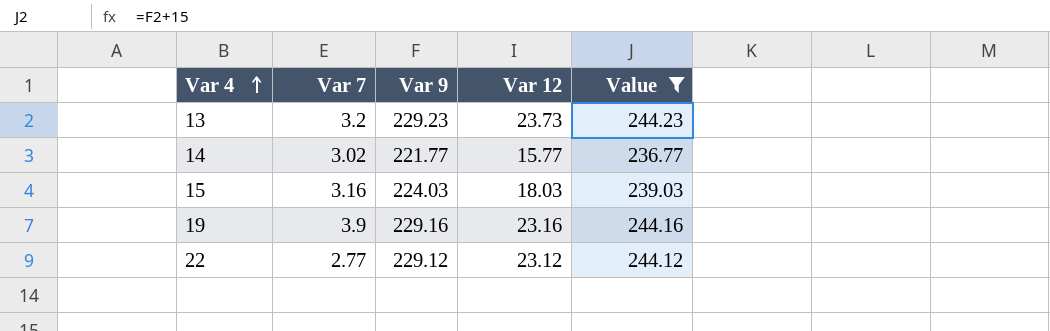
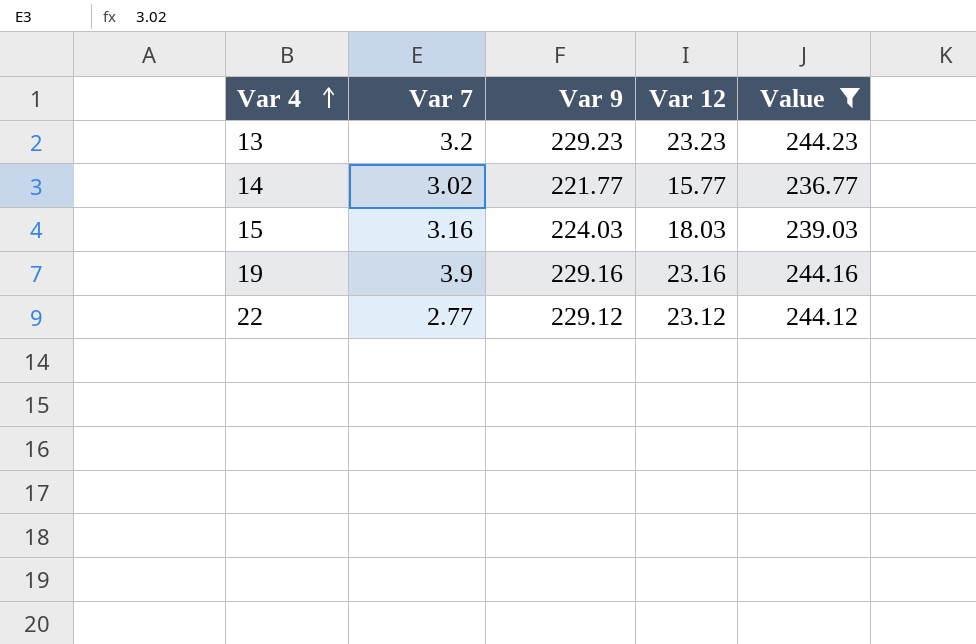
13 | Var 12: 23.73 -> 23.23

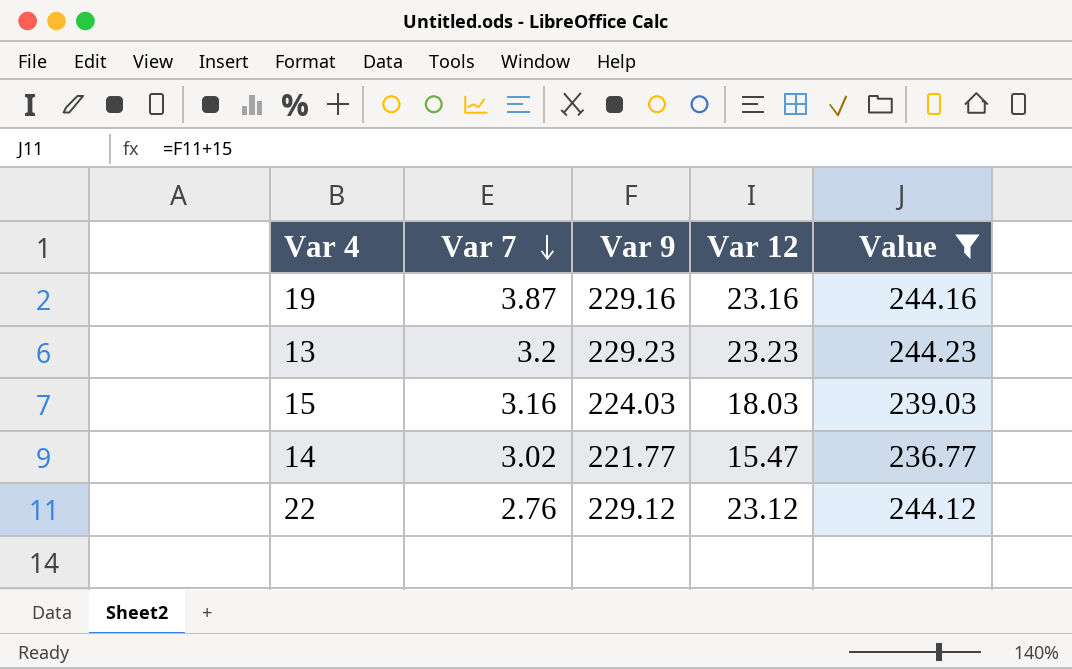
row order: Var 4 ascending -> Var 7 descending
19 | Var 7: 3.9 -> 3.87
14 | Var 12: 15.77 -> 15.47
22 | Var 7: 2.77 -> 2.76

